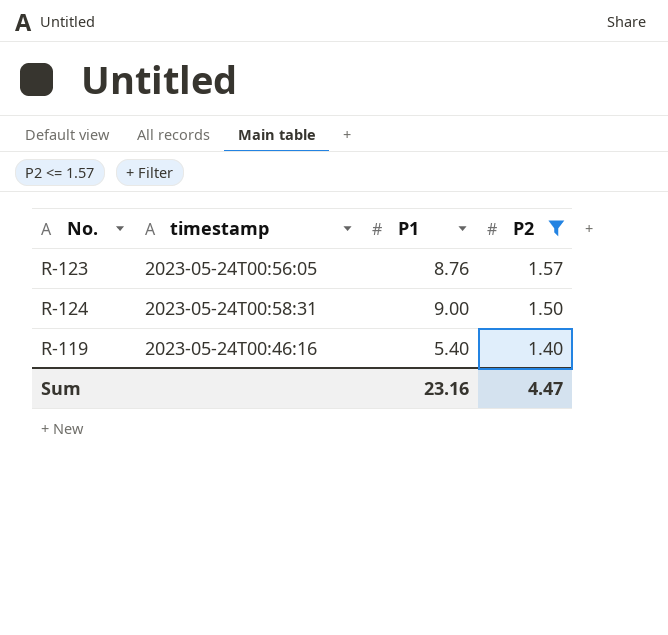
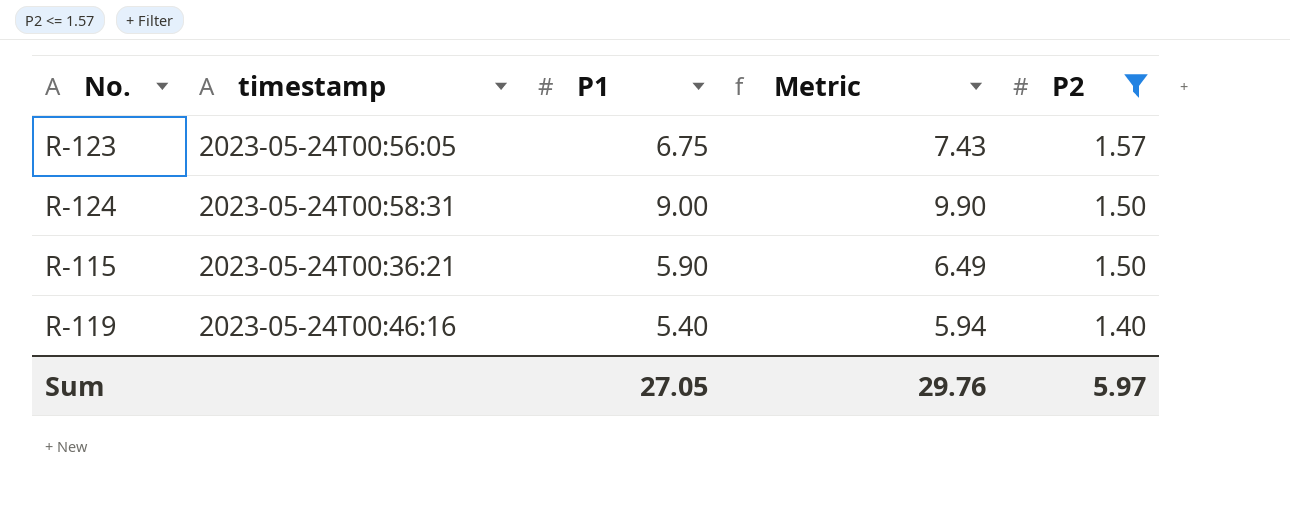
column Metric | formula: none -> [P1] * 1.1
R-123 | P1: 8.76 -> 6.75
row R-115: none -> 2023-05-24T00:36:21 | 5.90 | 6.49 | 1.50
Sum | P1: 23.16 -> 27.05
Sum | P2: 4.47 -> 5.97

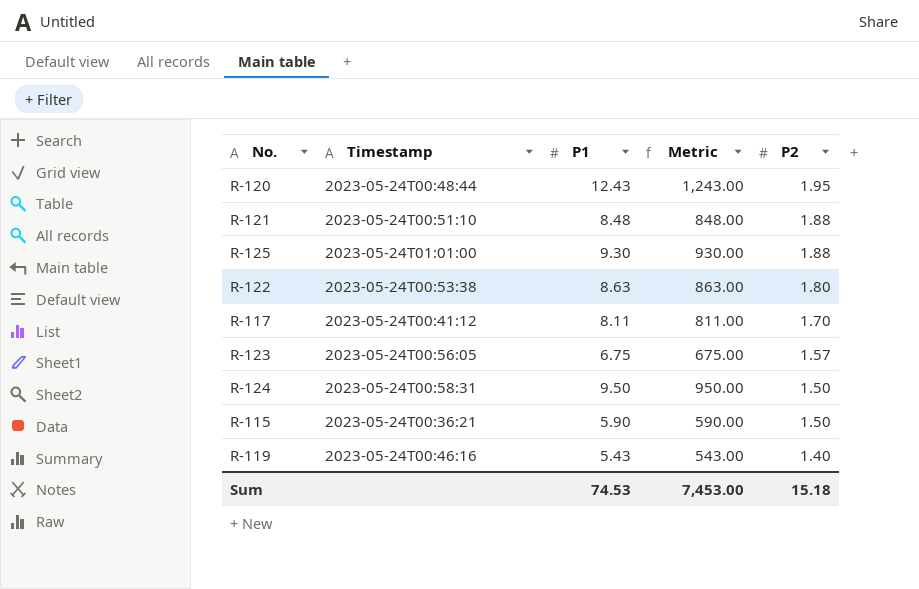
filter: P2 <= 1.57 -> none
column name: timestamp -> Timestamp
column Metric | formula: [P1] * 1.1 -> [P1] * 100
R-124 | P1: 9.00 -> 9.50
R-119 | P1: 5.40 -> 5.43
Sum | P1: 27.05 -> 74.53
Sum | Metric: 29.76 -> 7,453.00
Sum | P2: 5.97 -> 15.18

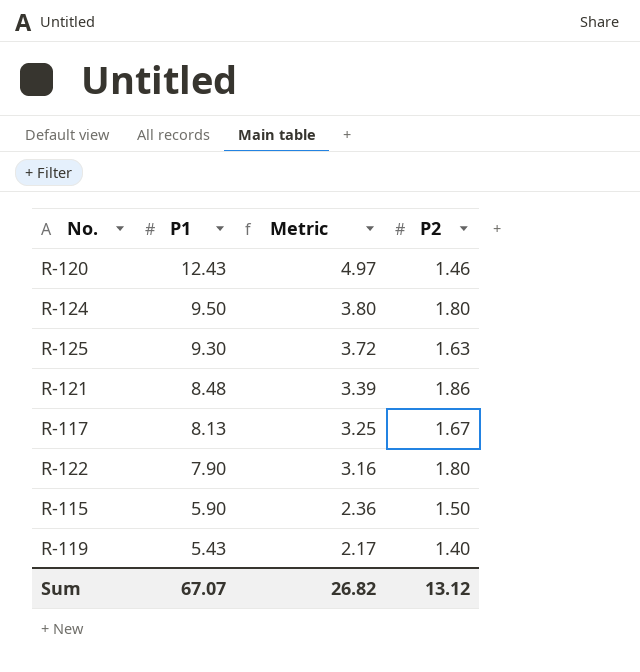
row order: P2 descending -> P1 descending
column Timestamp | position: 2 -> none
column Metric | formula: [P1] * 100 -> [P1] * 0.4
row R-123: 2023-05-24T00:56:05 | 6.75 | 675.00 | 1.57 -> none
R-120 | P2: 1.95 -> 1.46
R-124 | P2: 1.50 -> 1.80
R-125 | P2: 1.88 -> 1.63
R-121 | P2: 1.88 -> 1.86
R-117 | P1: 8.11 -> 8.13
R-117 | P2: 1.70 -> 1.67
R-122 | P1: 8.63 -> 7.90
Sum | P1: 74.53 -> 67.07
Sum | Metric: 7,453.00 -> 26.82
Sum | P2: 15.18 -> 13.12

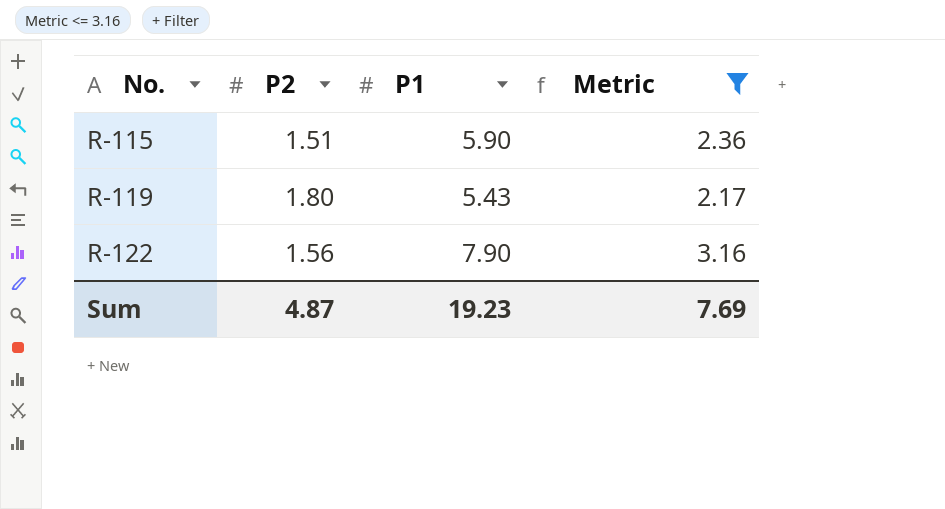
filter: none -> Metric <= 3.16
row order: P1 descending -> No. ascending
column P2 | position: 4 -> 2
R-115 | P2: 1.50 -> 1.51
R-119 | P2: 1.40 -> 1.80
R-122 | P2: 1.80 -> 1.56
Sum | P2: 13.12 -> 4.87
Sum | P1: 67.07 -> 19.23
Sum | Metric: 26.82 -> 7.69

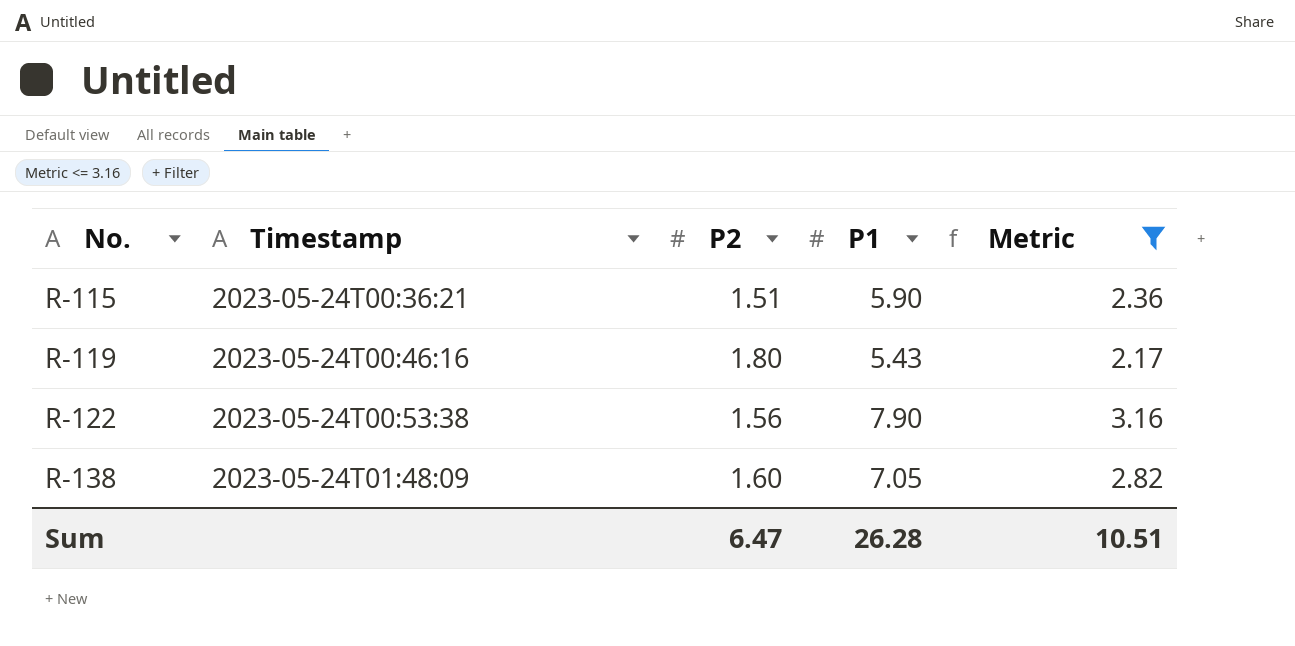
column Timestamp | position: none -> 2
row R-138: none -> 2023-05-24T01:48:09 | 1.60 | 7.05 | 2.82
Sum | P2: 4.87 -> 6.47
Sum | P1: 19.23 -> 26.28
Sum | Metric: 7.69 -> 10.51

